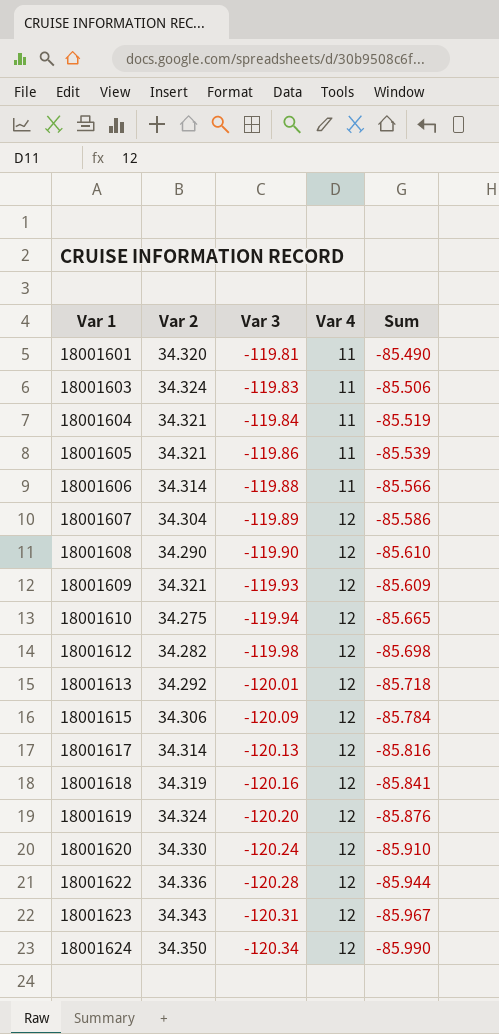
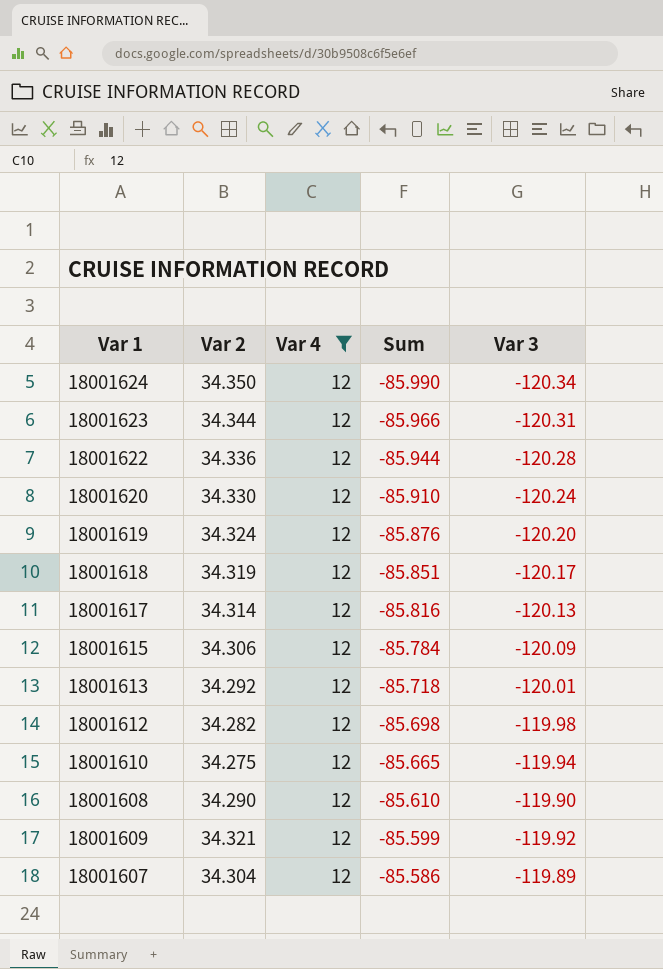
filter: none -> Var 4 = 12
row order: Var 1 ascending -> Sum ascending
column Var 3 | position: 3 -> 5
18001623 | Var 2: 34.343 -> 34.344
18001623 | Sum: -85.967 -> -85.966
18001618 | Sum: -85.841 -> -85.851
18001618 | Var 3: -120.16 -> -120.17
18001609 | Sum: -85.609 -> -85.599
18001609 | Var 3: -119.93 -> -119.92

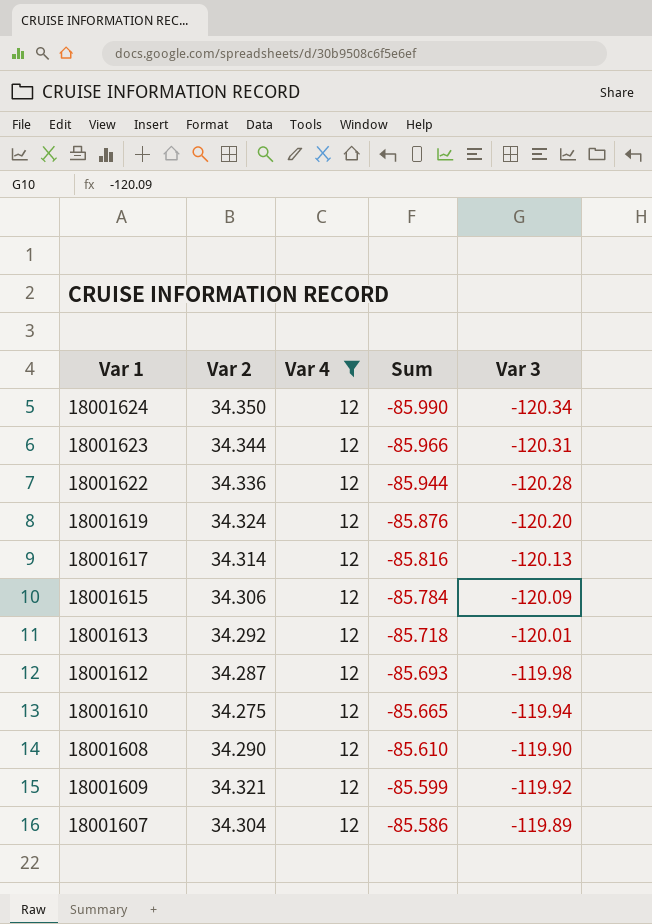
row 18001620: 34.330 | 12 | -85.910 | -120.24 -> none
row 18001618: 34.319 | 12 | -85.851 | -120.17 -> none
18001612 | Var 2: 34.282 -> 34.287
18001612 | Sum: -85.698 -> -85.693

